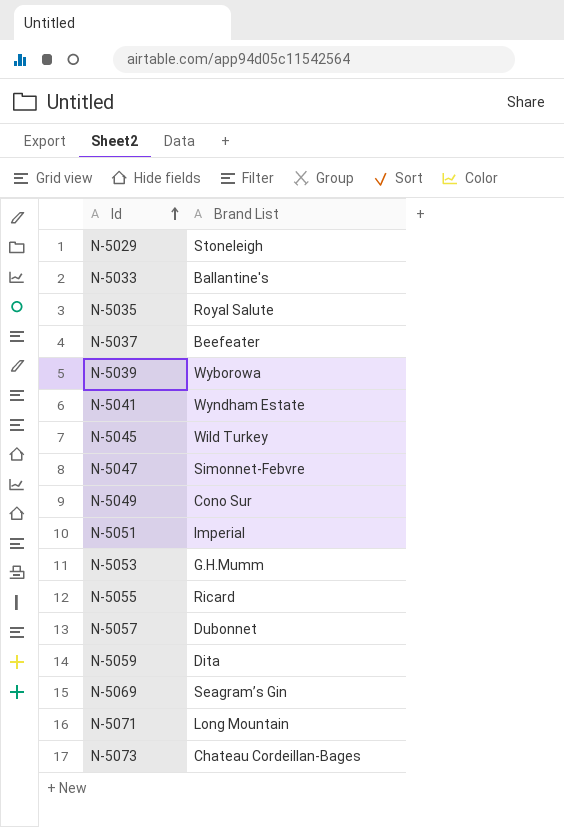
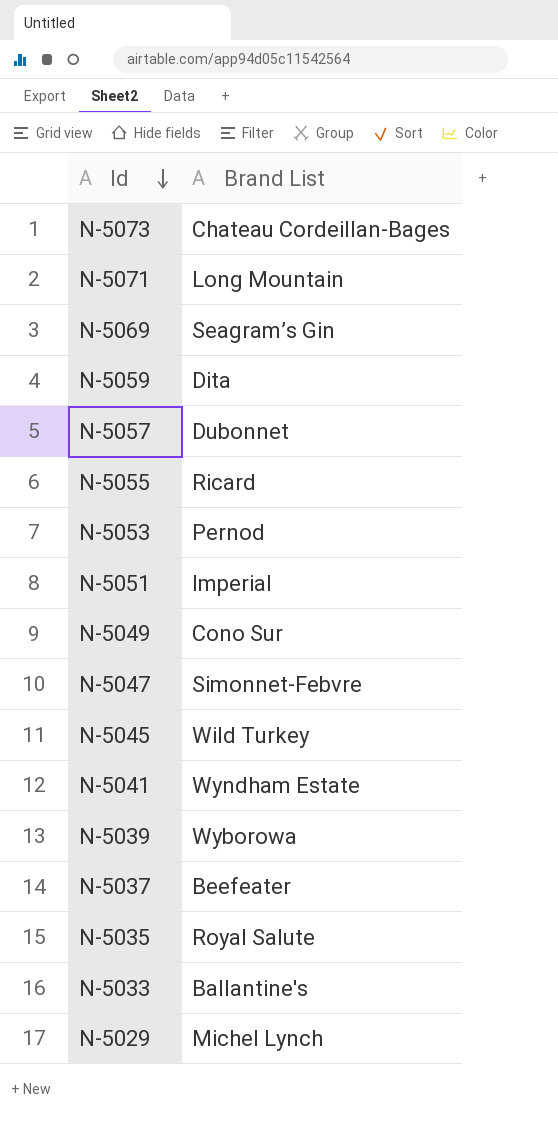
row order: Id ascending -> Id descending
N-5053 | Brand List: G.H.Mumm -> Pernod
N-5029 | Brand List: Stoneleigh -> Michel Lynch

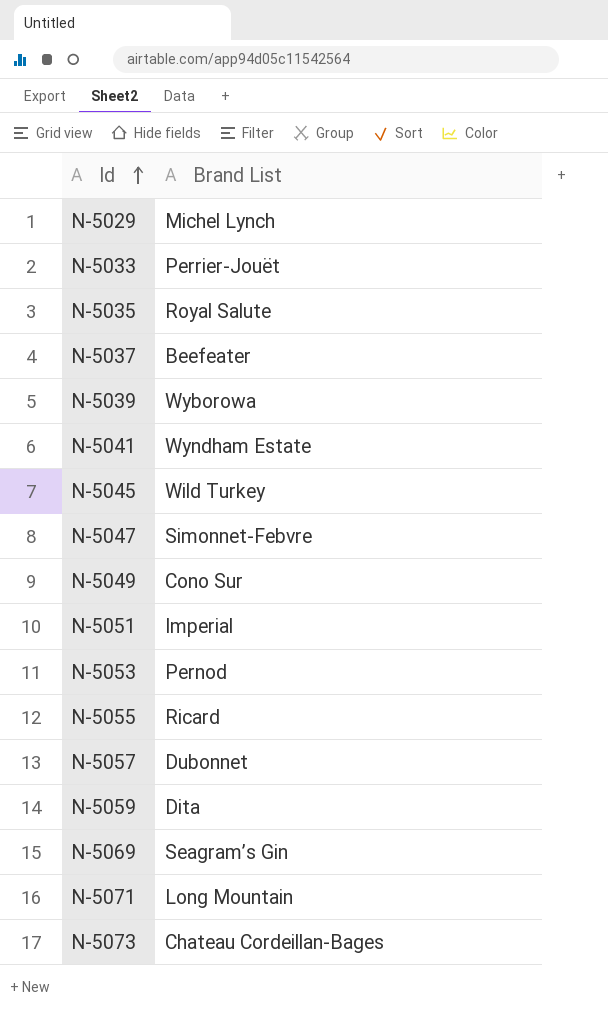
row order: Id descending -> Id ascending
N-5033 | Brand List: Ballantine's -> Perrier-Jouët

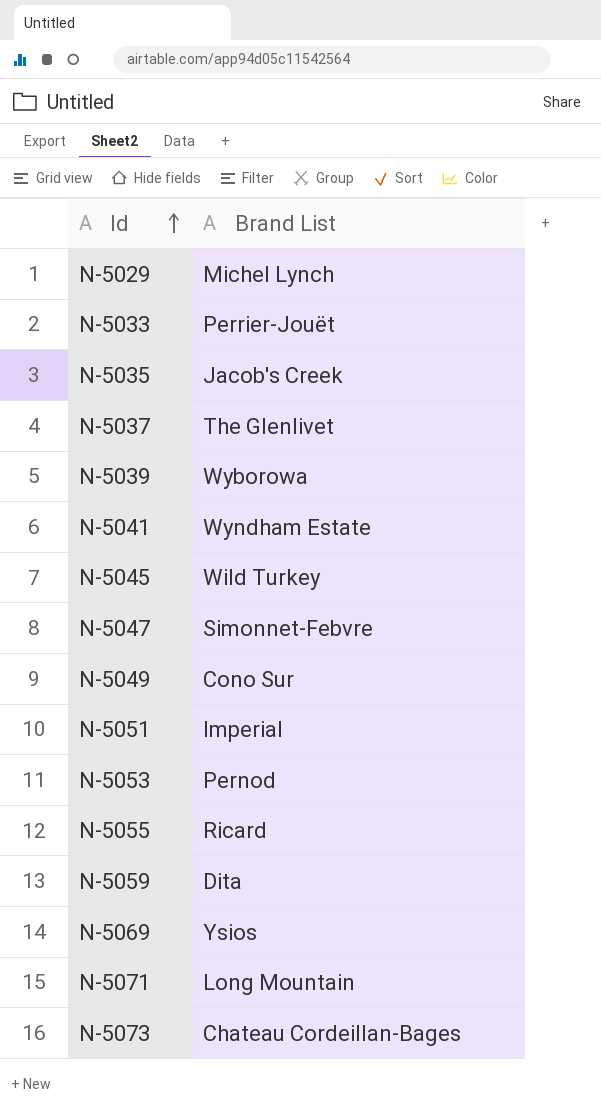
row N-5057: Dubonnet -> none
N-5035 | Brand List: Royal Salute -> Jacob's Creek
N-5037 | Brand List: Beefeater -> The Glenlivet
N-5069 | Brand List: Seagram’s Gin -> Ysios

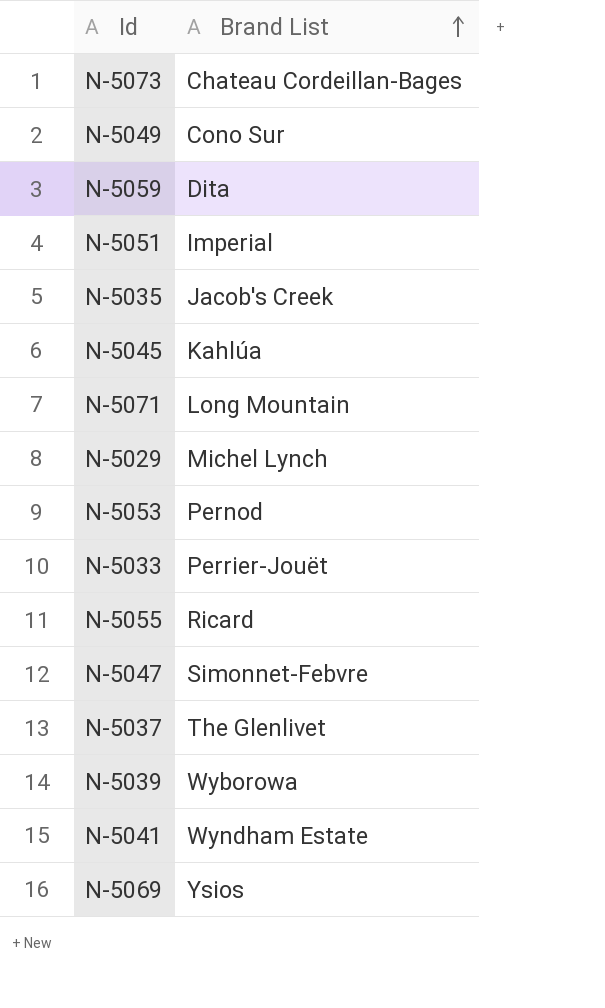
row order: Id ascending -> Brand List ascending
N-5045 | Brand List: Wild Turkey -> Kahlúa

